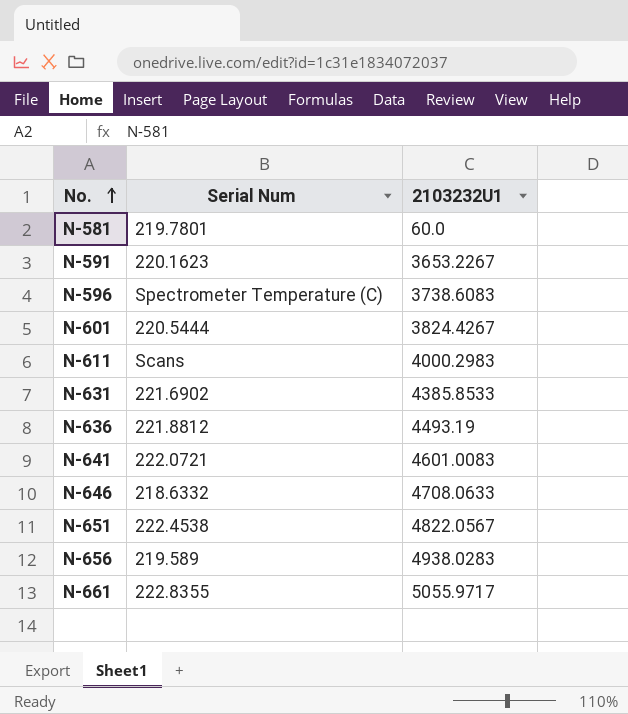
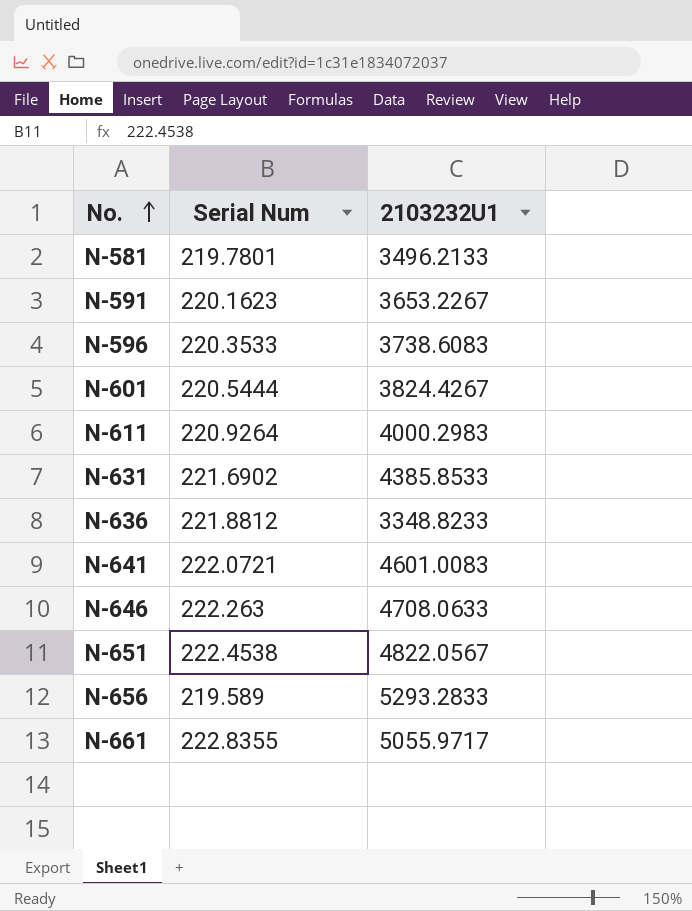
N-581 | 2103232U1: 60.0 -> 3496.2133
N-596 | Serial Num: Spectrometer Temperature (C) -> 220.3533
N-611 | Serial Num: Scans -> 220.9264
N-636 | 2103232U1: 4493.19 -> 3348.8233
N-646 | Serial Num: 218.6332 -> 222.263
N-656 | 2103232U1: 4938.0283 -> 5293.2833

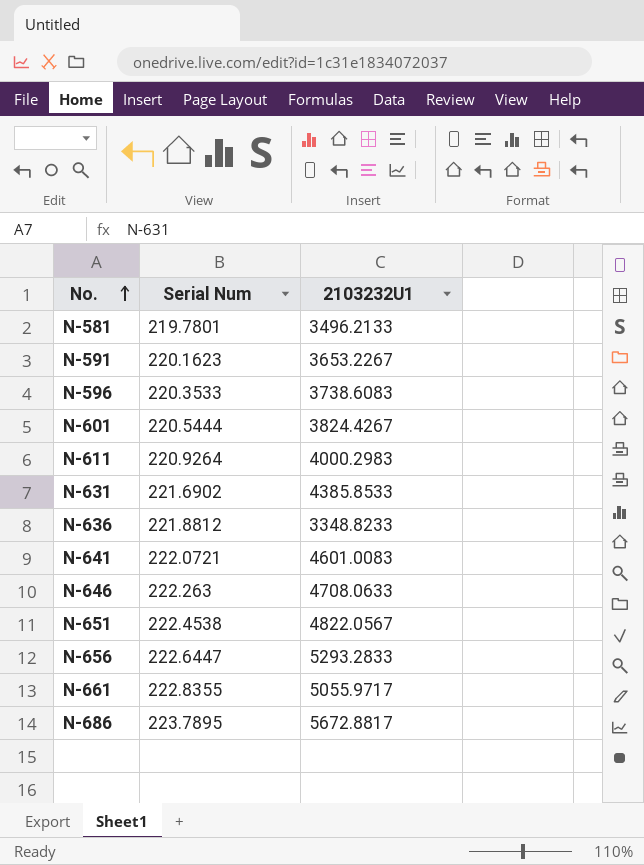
N-656 | Serial Num: 219.589 -> 222.6447
row N-686: none -> 223.7895 | 5672.8817

